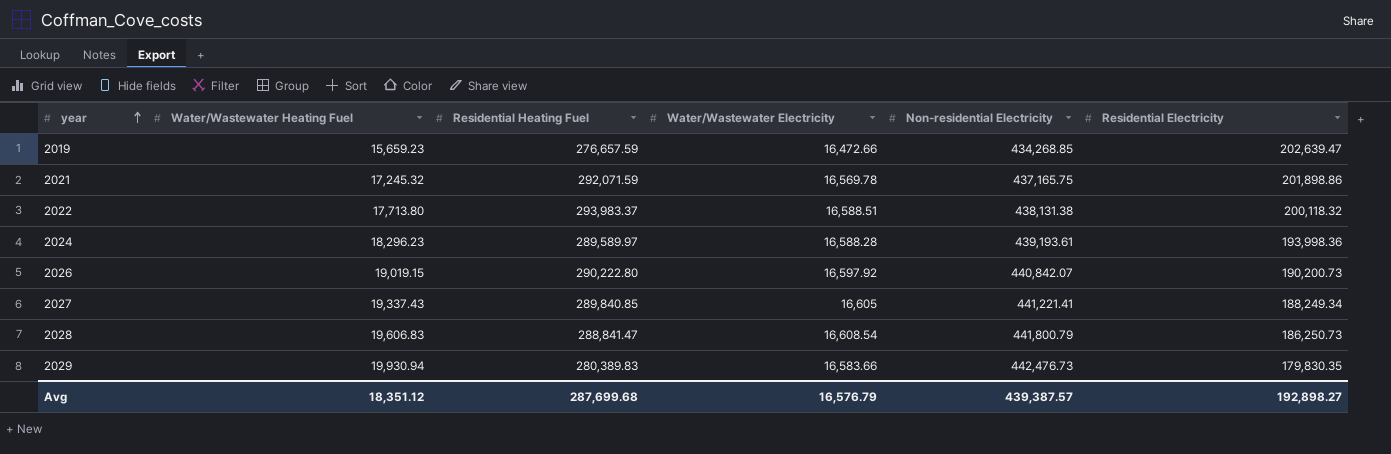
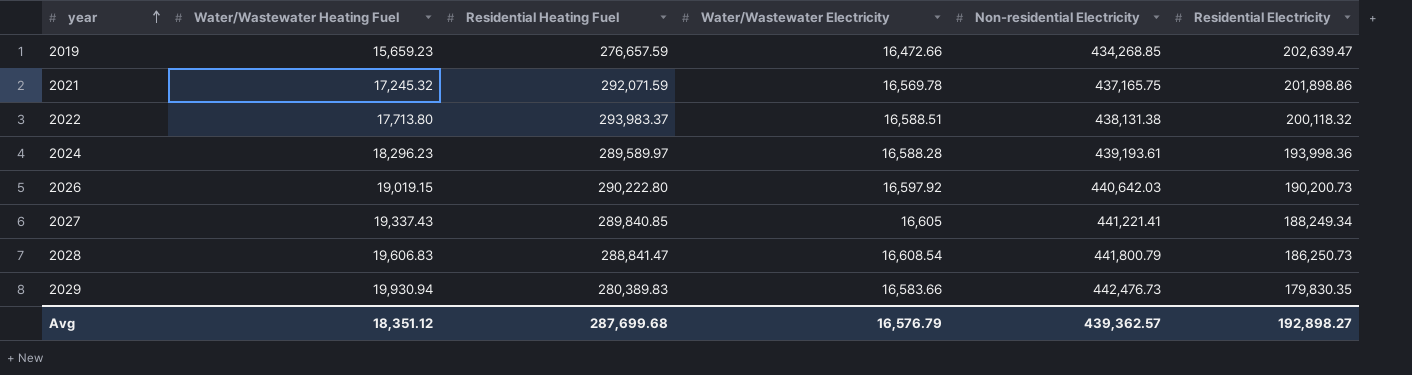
2026 | Non-residential Electricity: 440,842.07 -> 440,642.03
Avg | Non-residential Electricity: 439,387.57 -> 439,362.57

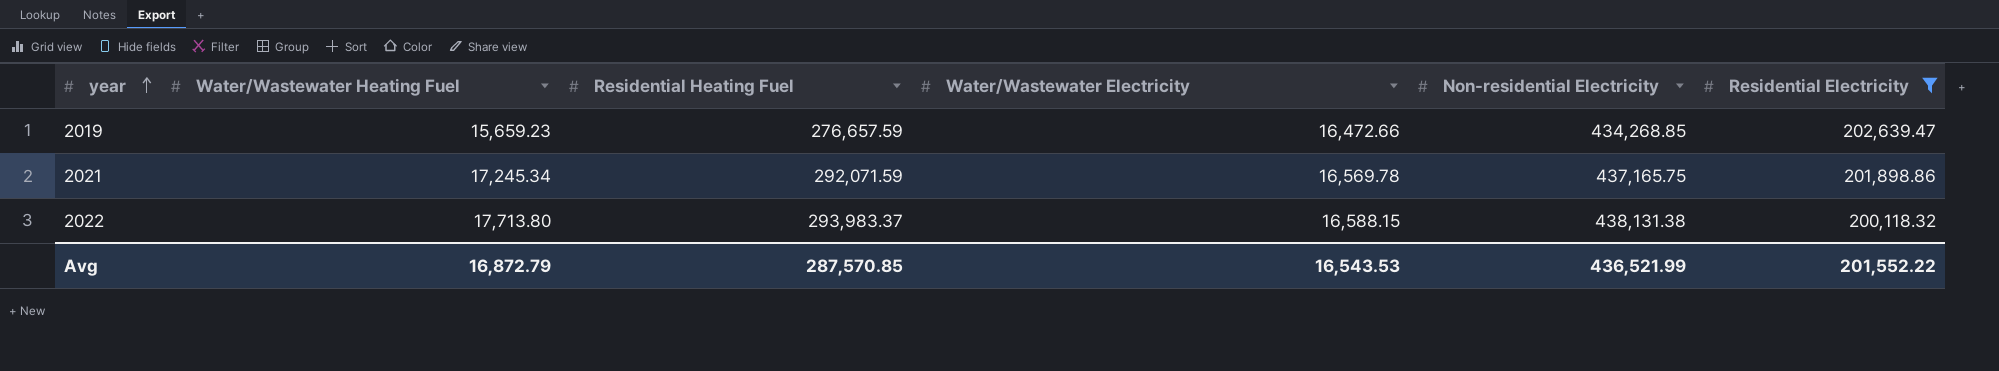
filter: none -> Residential Electricity >= 200,118.32
2021 | Water/Wastewater Heating Fuel: 17,245.32 -> 17,245.34
2022 | Water/Wastewater Electricity: 16,588.51 -> 16,588.15
Avg | Water/Wastewater Heating Fuel: 18,351.12 -> 16,872.79
Avg | Residential Heating Fuel: 287,699.68 -> 287,570.85
Avg | Water/Wastewater Electricity: 16,576.79 -> 16,543.53
Avg | Non-residential Electricity: 439,362.57 -> 436,521.99
Avg | Residential Electricity: 192,898.27 -> 201,552.22

